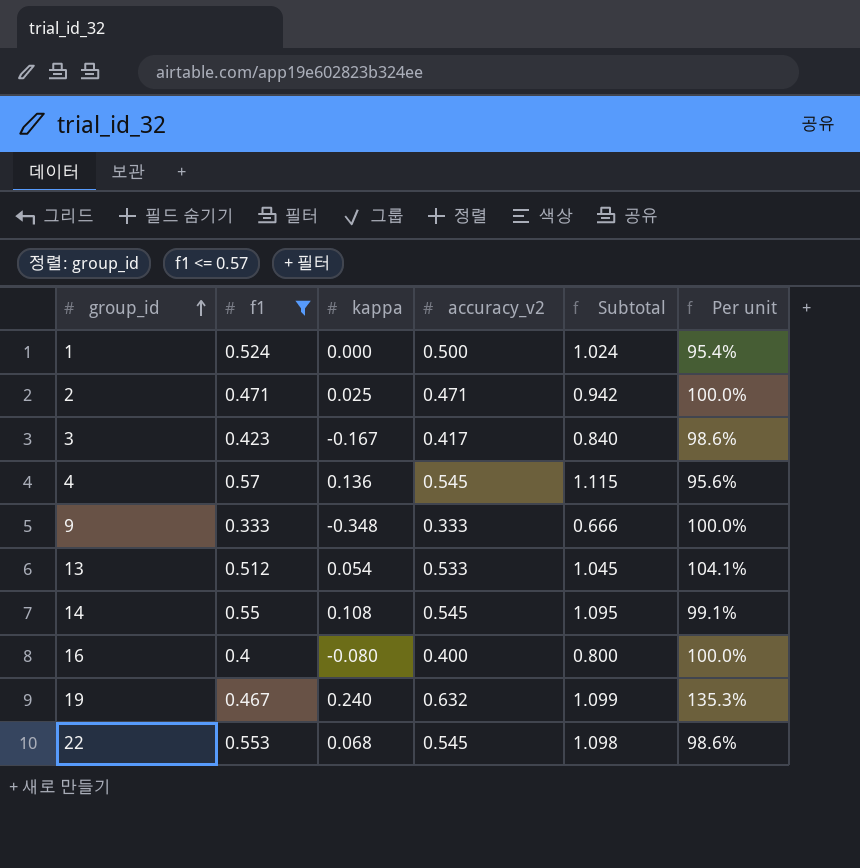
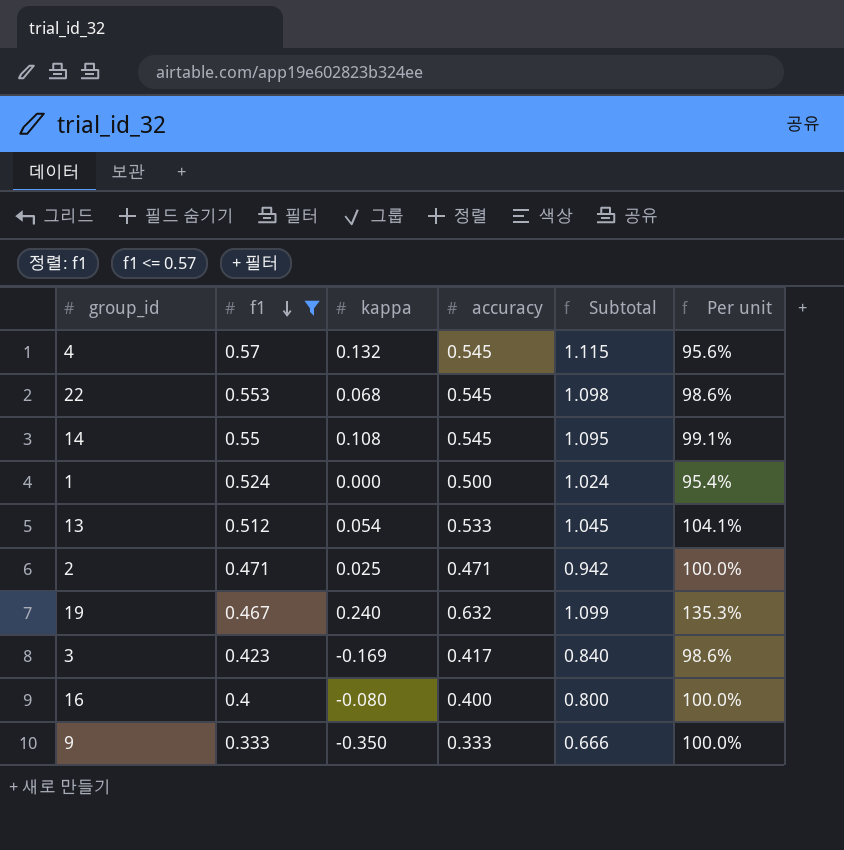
row order: group_id ascending -> f1 descending
column name: accuracy_v2 -> accuracy
4 | kappa: 0.136 -> 0.132
3 | kappa: -0.167 -> -0.169
9 | kappa: -0.348 -> -0.350

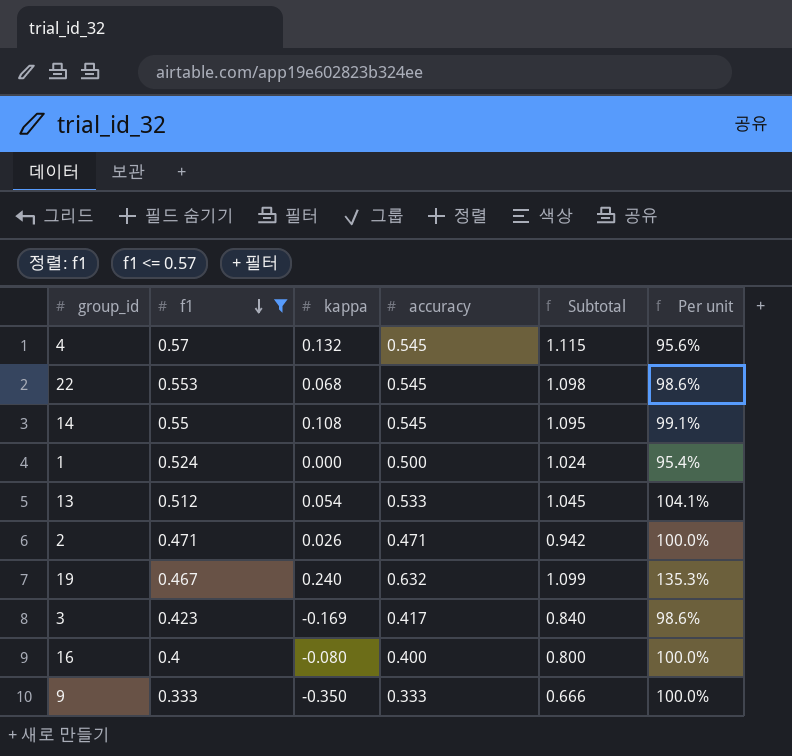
2 | kappa: 0.025 -> 0.026

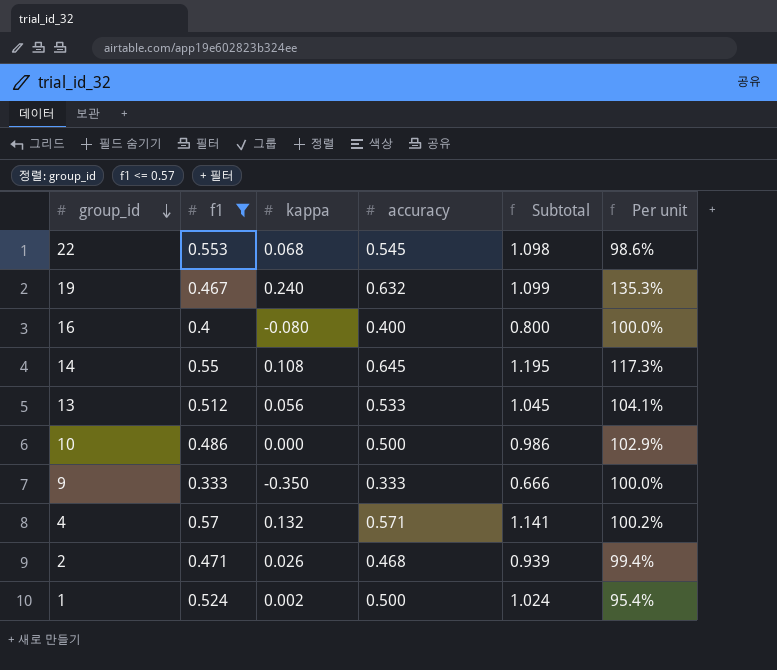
row order: f1 descending -> group_id descending
row 3: 0.423 | -0.169 | 0.417 | 0.840 | 98.6% -> none
14 | accuracy: 0.545 -> 0.645
14 | Subtotal: 1.095 -> 1.195
14 | Per unit: 99.1% -> 117.3%
13 | kappa: 0.054 -> 0.056
row 10: none -> 0.486 | 0.000 | 0.500 | 0.986 | 102.9%
4 | accuracy: 0.545 -> 0.571
4 | Subtotal: 1.115 -> 1.141
4 | Per unit: 95.6% -> 100.2%
2 | accuracy: 0.471 -> 0.468
2 | Subtotal: 0.942 -> 0.939
2 | Per unit: 100.0% -> 99.4%
1 | kappa: 0.000 -> 0.002

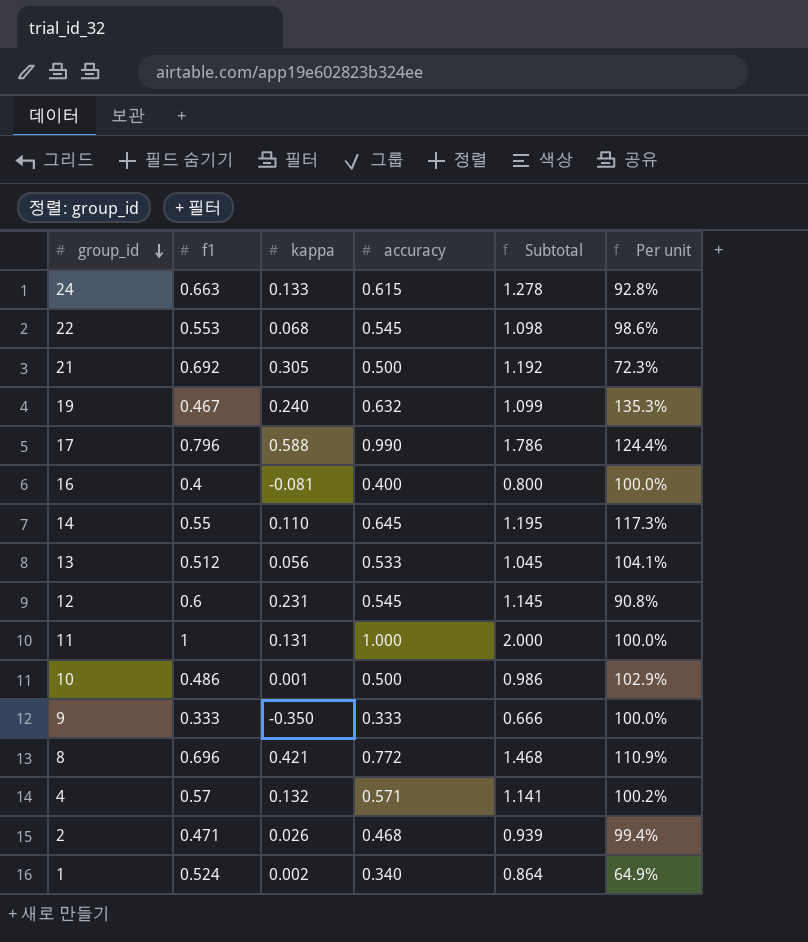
filter: f1 <= 0.57 -> none
16 | kappa: -0.080 -> -0.081
14 | kappa: 0.108 -> 0.110
10 | kappa: 0.000 -> 0.001
1 | accuracy: 0.500 -> 0.340
1 | Subtotal: 1.024 -> 0.864
1 | Per unit: 95.4% -> 64.9%

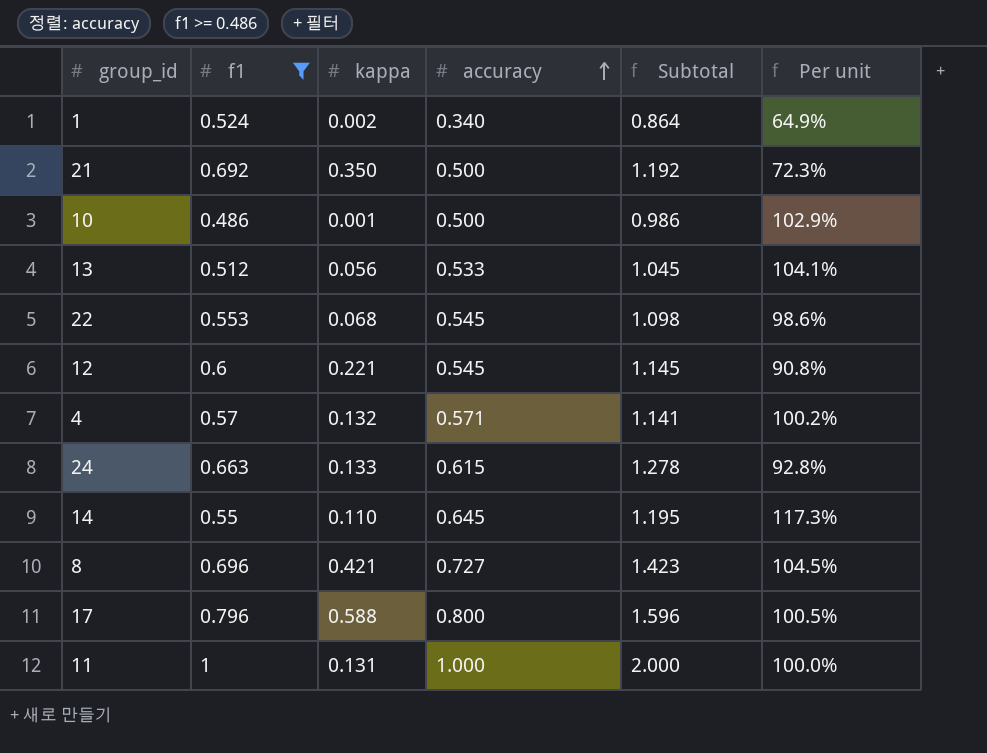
filter: none -> f1 >= 0.486
row order: group_id descending -> accuracy ascending
21 | kappa: 0.305 -> 0.350
12 | kappa: 0.231 -> 0.221
8 | accuracy: 0.772 -> 0.727
8 | Subtotal: 1.468 -> 1.423
8 | Per unit: 110.9% -> 104.5%
17 | accuracy: 0.990 -> 0.800
17 | Subtotal: 1.786 -> 1.596
17 | Per unit: 124.4% -> 100.5%

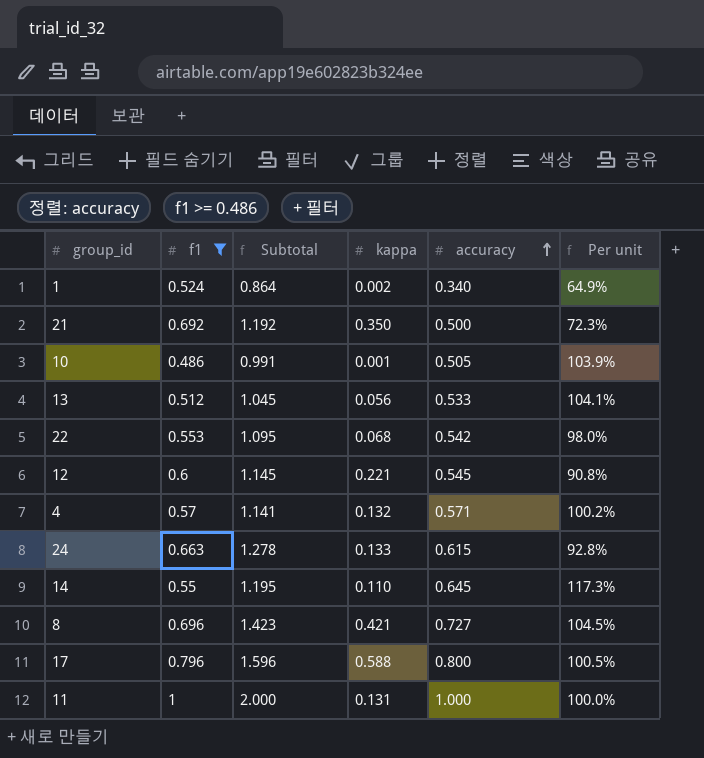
column Subtotal | position: 5 -> 3
10 | Subtotal: 0.986 -> 0.991
10 | accuracy: 0.500 -> 0.505
10 | Per unit: 102.9% -> 103.9%
22 | Subtotal: 1.098 -> 1.095
22 | accuracy: 0.545 -> 0.542
22 | Per unit: 98.6% -> 98.0%

